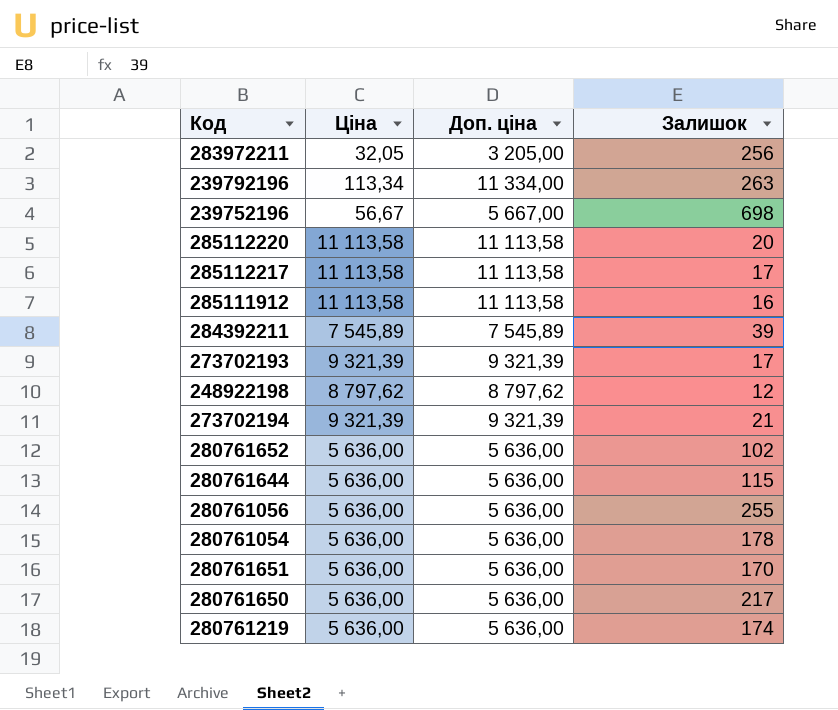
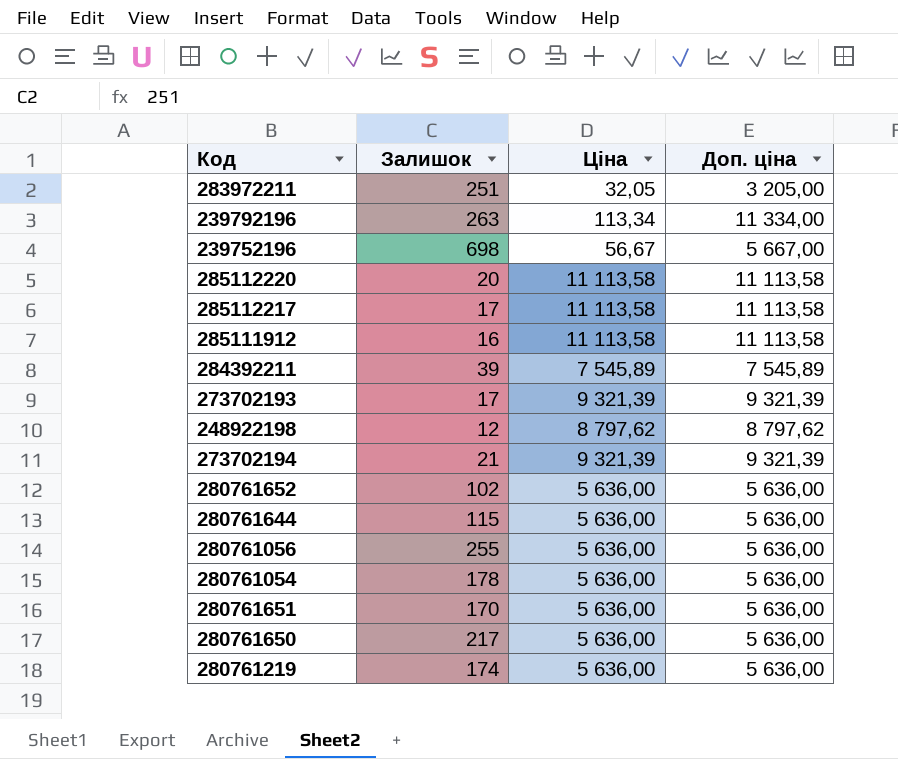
column Залишок | position: 4 -> 2
283972211 | Залишок: 256 -> 251

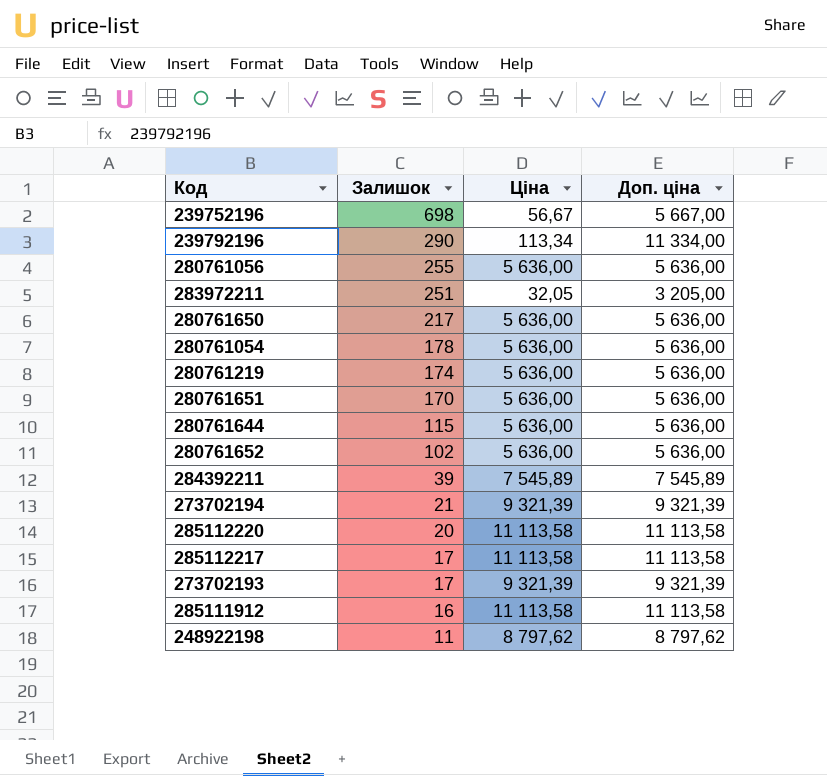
row order: none -> Залишок descending
239792196 | Залишок: 263 -> 290
248922198 | Залишок: 12 -> 11

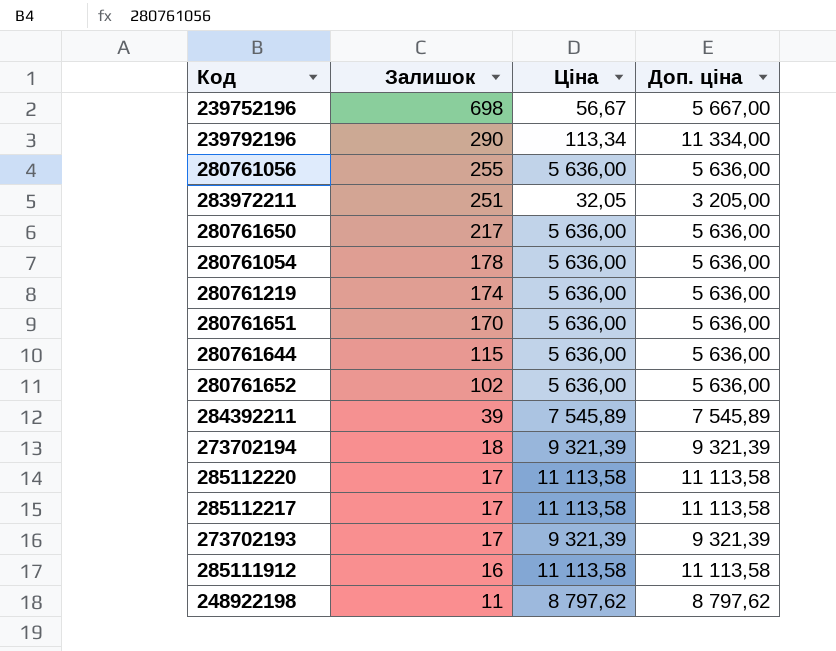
273702194 | Залишок: 21 -> 18
285112220 | Залишок: 20 -> 17

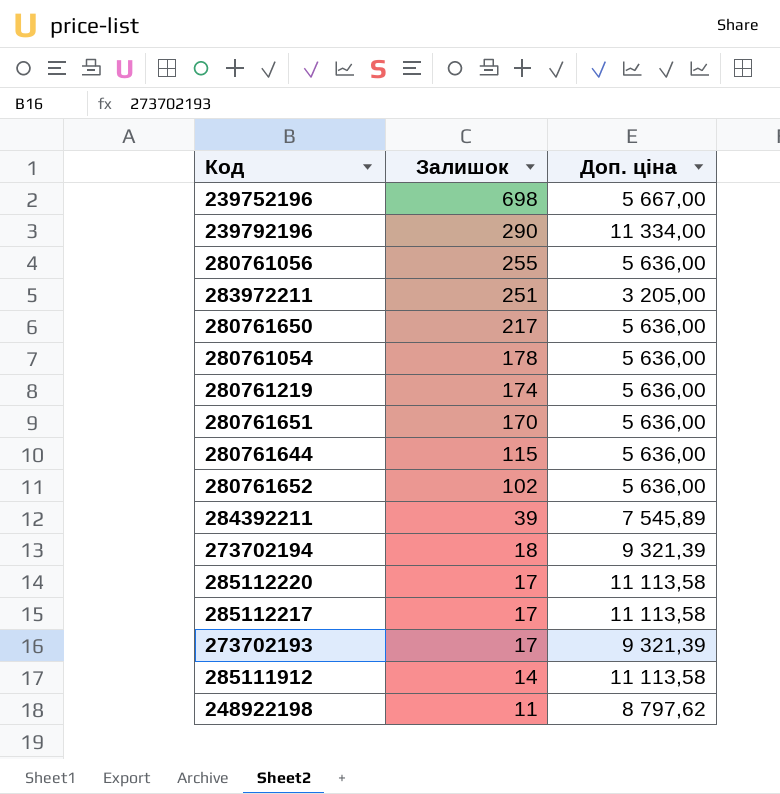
column Ціна | position: 3 -> none
285111912 | Залишок: 16 -> 14

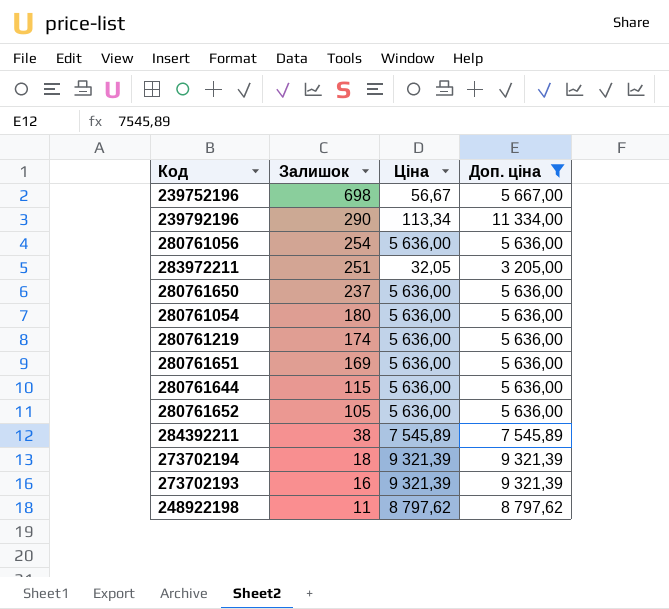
filter: none -> Доп. ціна != 11 113,58
column Ціна | position: none -> 3
280761056 | Залишок: 255 -> 254
280761650 | Залишок: 217 -> 237
280761054 | Залишок: 178 -> 180
280761651 | Залишок: 170 -> 169
280761652 | Залишок: 102 -> 105
284392211 | Залишок: 39 -> 38
273702193 | Залишок: 17 -> 16

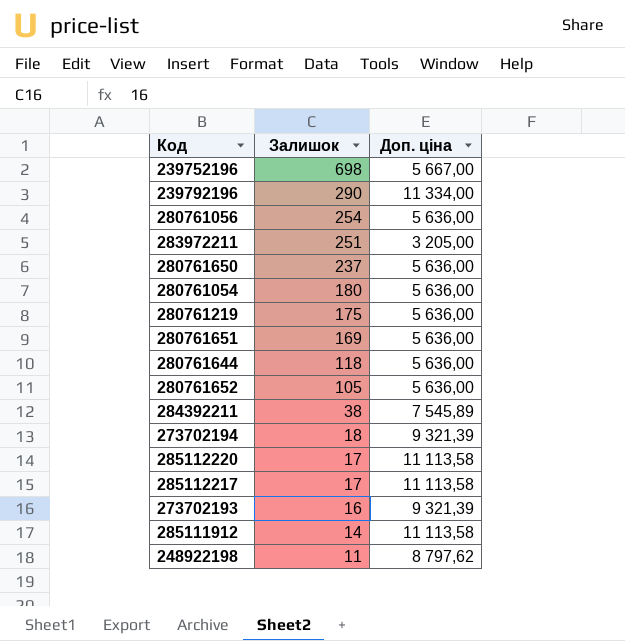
filter: Доп. ціна != 11 113,58 -> none
column Ціна | position: 3 -> none
280761219 | Залишок: 174 -> 175
280761644 | Залишок: 115 -> 118

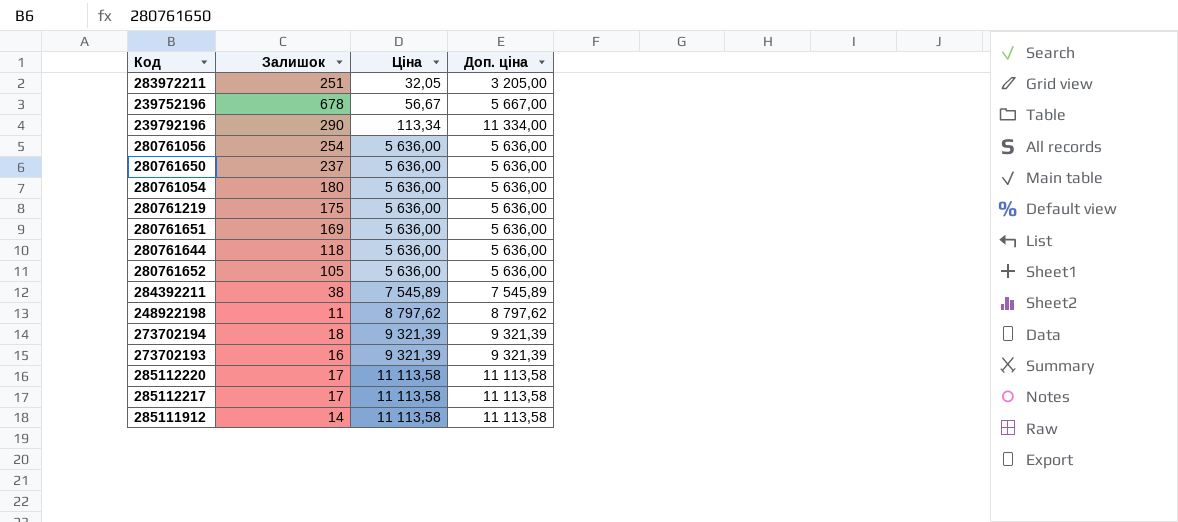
row order: Залишок descending -> Ціна ascending
column Ціна | position: none -> 3
239752196 | Залишок: 698 -> 678

